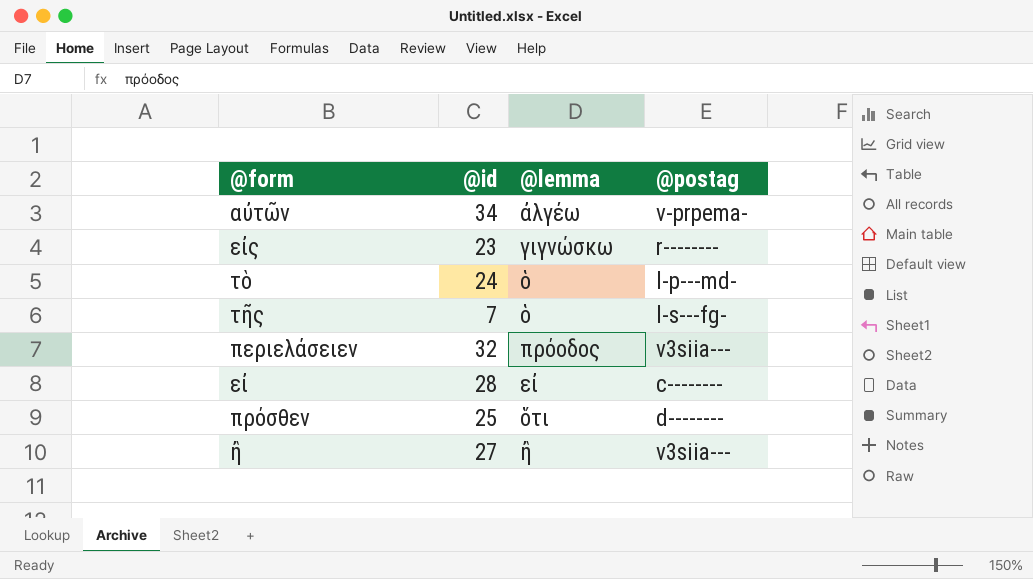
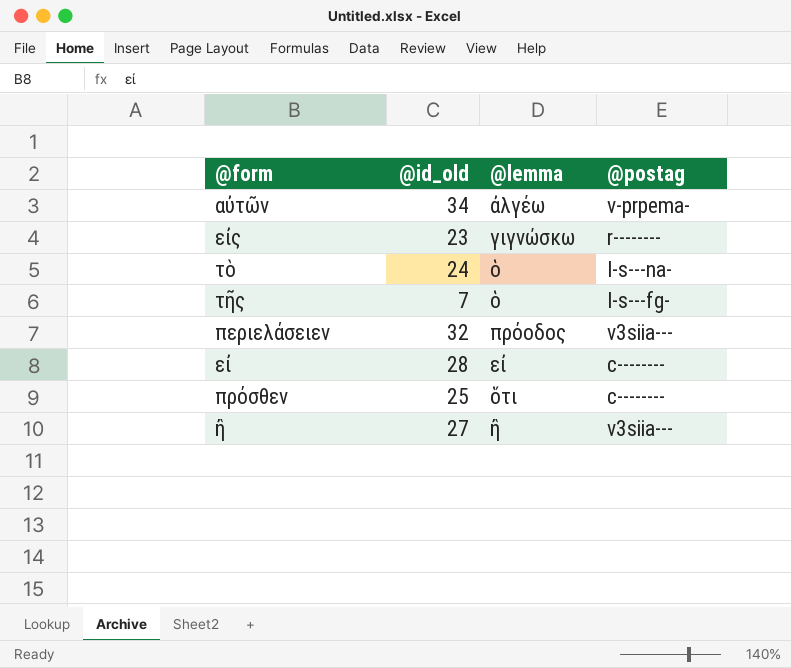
column name: @id -> @id_old
τὸ | @postag: l-p---md- -> l-s---na-
πρόσθεν | @postag: d-------- -> c--------

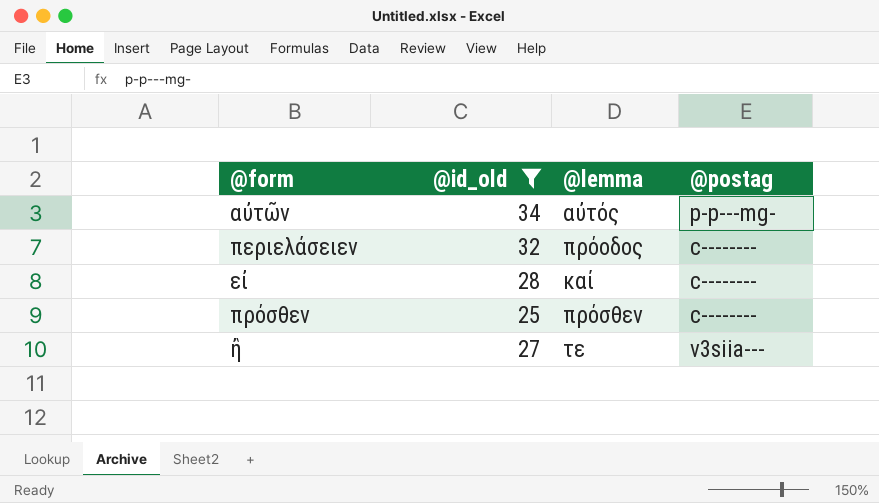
filter: none -> @id_old >= 25
αὐτῶν | @lemma: ἀλγέω -> αὐτός
αὐτῶν | @postag: v-prpema- -> p-p---mg-
περιελάσειεν | @postag: v3siia--- -> c--------
εἰ | @lemma: εἰ -> καί
πρόσθεν | @lemma: ὅτι -> πρόσθεν
ἢ | @lemma: ἢ -> τε

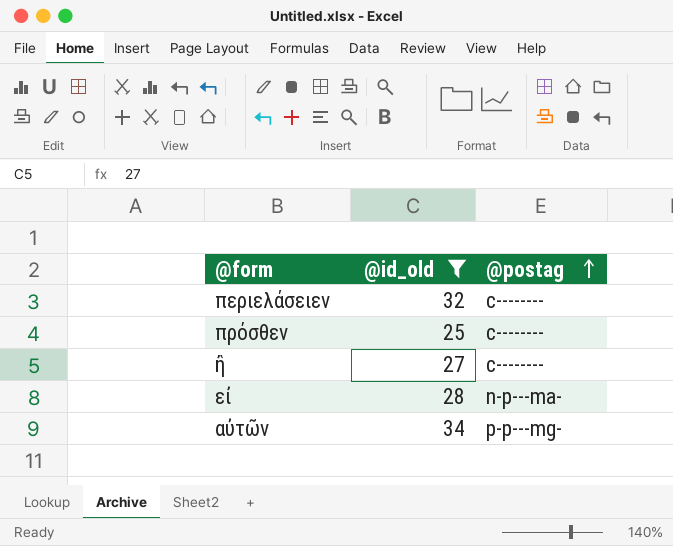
row order: none -> @postag ascending
column @lemma | position: 3 -> none
ἢ | @postag: v3siia--- -> c--------
εἰ | @postag: c-------- -> n-p---ma-

